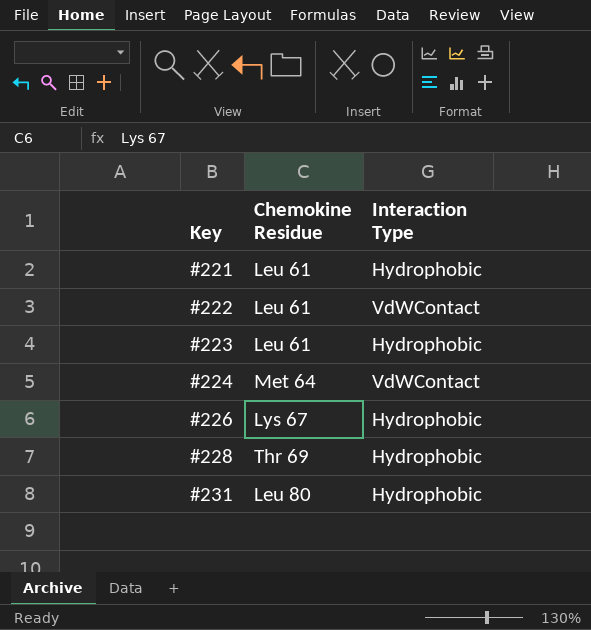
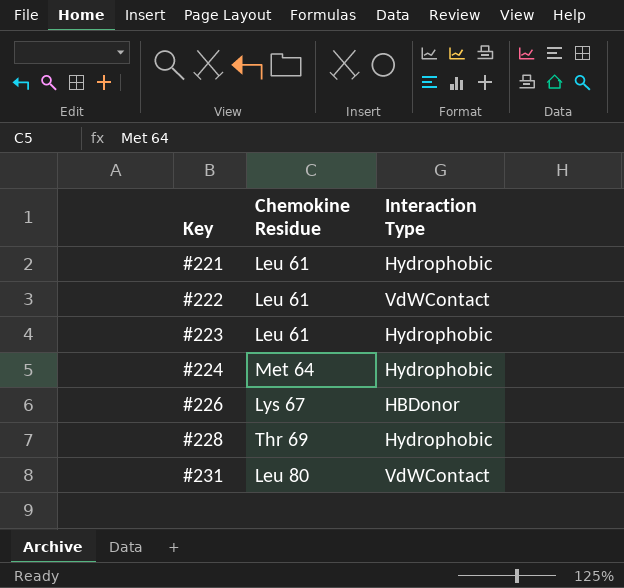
#224 | Interaction Type: VdWContact -> Hydrophobic
#226 | Interaction Type: Hydrophobic -> HBDonor
#231 | Interaction Type: Hydrophobic -> VdWContact

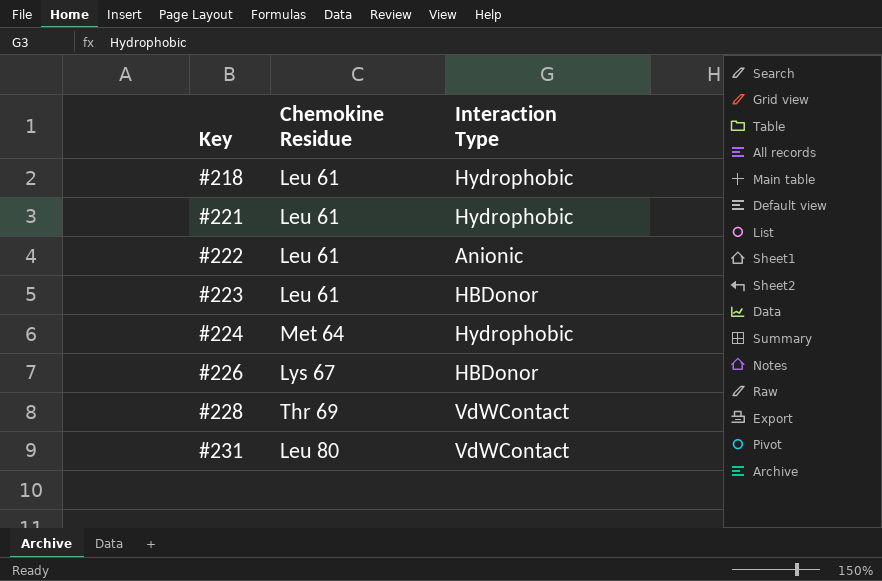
row #218: none -> Leu 61 | Hydrophobic
#222 | Interaction Type: VdWContact -> Anionic
#223 | Interaction Type: Hydrophobic -> HBDonor
#228 | Interaction Type: Hydrophobic -> VdWContact

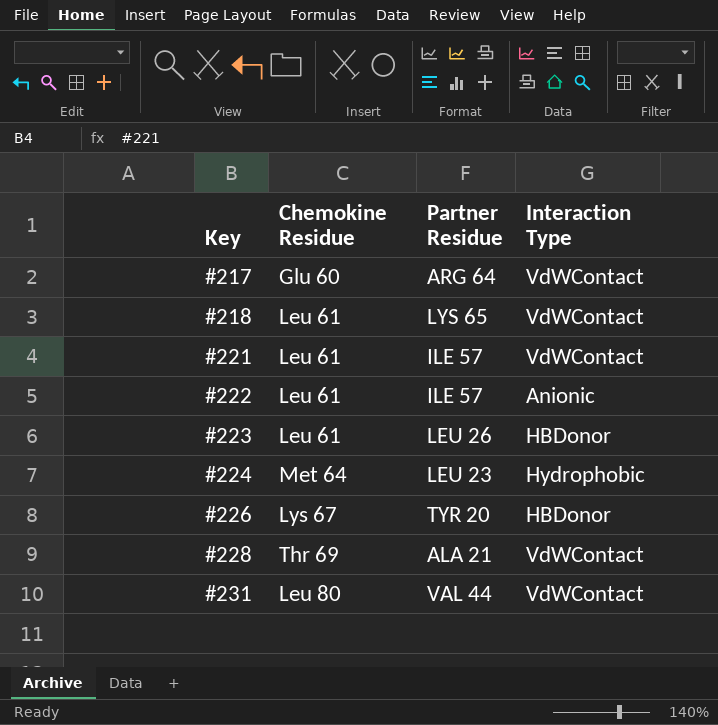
column Partner Residue | position: none -> 3
row #217: none -> Glu 60 | ARG 64 | VdWContact
#218 | Interaction Type: Hydrophobic -> VdWContact
#221 | Interaction Type: Hydrophobic -> VdWContact

